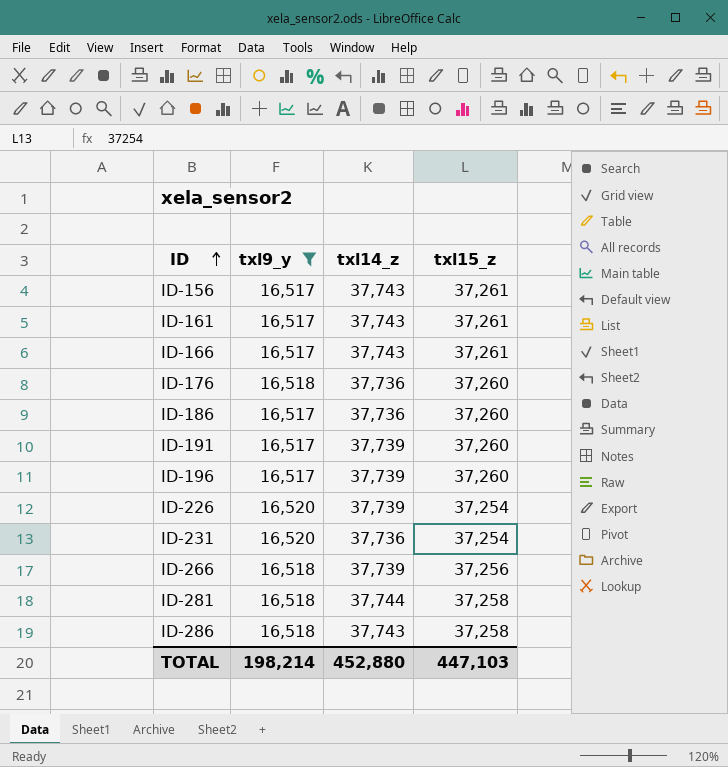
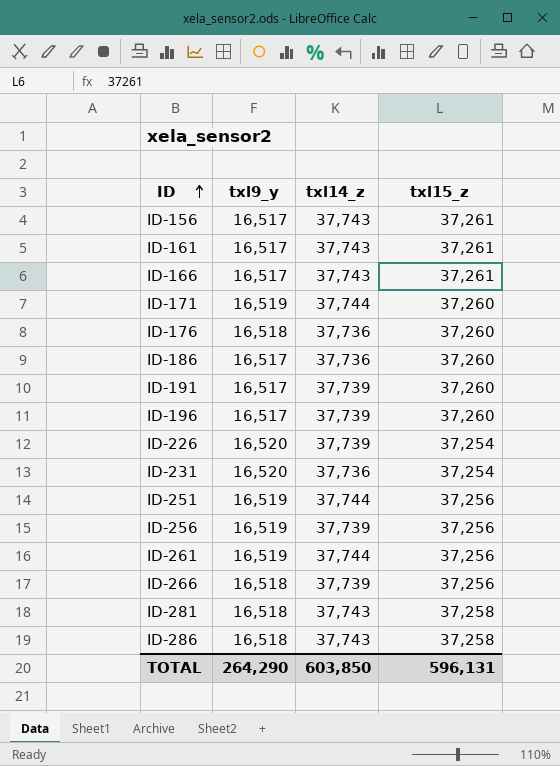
filter: txl9_y != 16,519 -> none
ID-281 | txl14_z: 37,744 -> 37,743
TOTAL | txl9_y: 198,214 -> 264,290
TOTAL | txl14_z: 452,880 -> 603,850
TOTAL | txl15_z: 447,103 -> 596,131

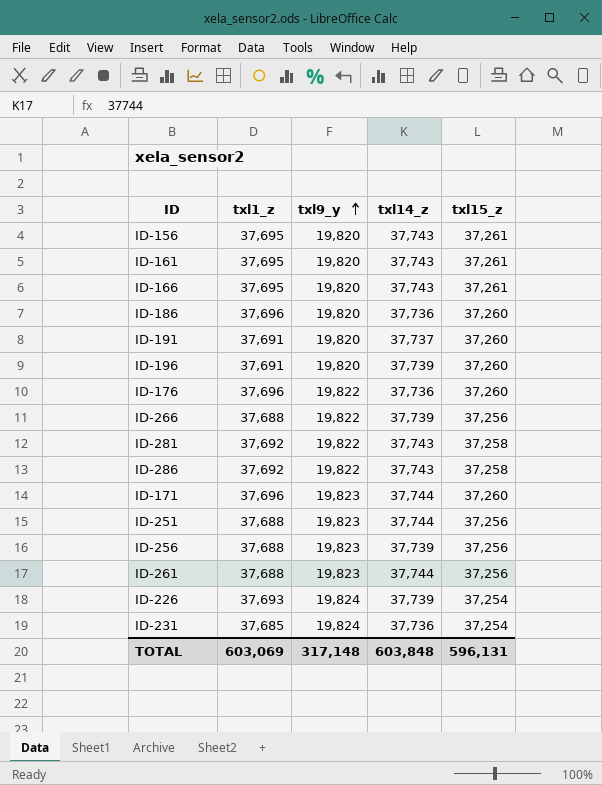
row order: ID ascending -> txl9_y ascending
column txl1_z | position: none -> 2
ID-156 | txl9_y: 16,517 -> 19,820
ID-161 | txl9_y: 16,517 -> 19,820
ID-166 | txl9_y: 16,517 -> 19,820
ID-186 | txl9_y: 16,517 -> 19,820
ID-191 | txl9_y: 16,517 -> 19,820
ID-191 | txl14_z: 37,739 -> 37,737
ID-196 | txl9_y: 16,517 -> 19,820
ID-176 | txl9_y: 16,518 -> 19,822
ID-266 | txl9_y: 16,518 -> 19,822
ID-281 | txl9_y: 16,518 -> 19,822
ID-286 | txl9_y: 16,518 -> 19,822
ID-171 | txl9_y: 16,519 -> 19,823
ID-251 | txl9_y: 16,519 -> 19,823
ID-256 | txl9_y: 16,519 -> 19,823
ID-261 | txl9_y: 16,519 -> 19,823
ID-226 | txl9_y: 16,520 -> 19,824
ID-231 | txl9_y: 16,520 -> 19,824
TOTAL | txl9_y: 264,290 -> 317,148
TOTAL | txl14_z: 603,850 -> 603,848

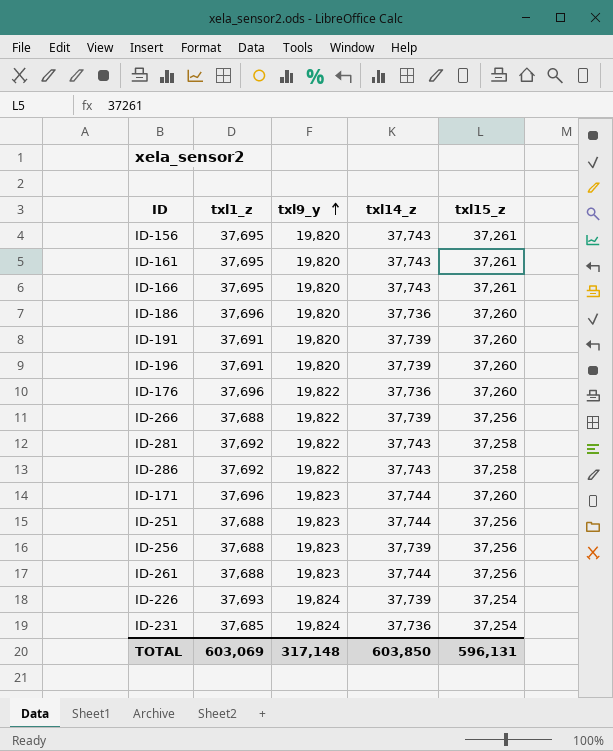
ID-191 | txl14_z: 37,737 -> 37,739
TOTAL | txl14_z: 603,848 -> 603,850

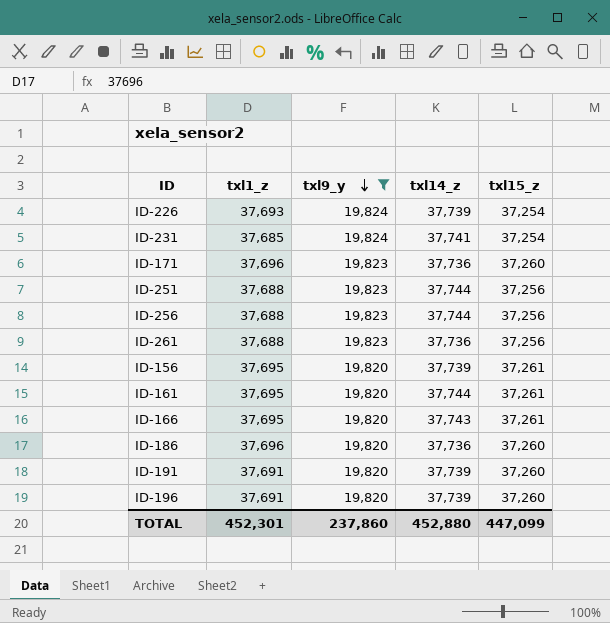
filter: none -> txl9_y != 19,822
row order: txl9_y ascending -> txl9_y descending
ID-231 | txl14_z: 37,736 -> 37,741
ID-171 | txl14_z: 37,744 -> 37,736
ID-256 | txl14_z: 37,739 -> 37,744
ID-261 | txl14_z: 37,744 -> 37,736
ID-156 | txl14_z: 37,743 -> 37,739
ID-161 | txl14_z: 37,743 -> 37,744
TOTAL | txl1_z: 603,069 -> 452,301
TOTAL | txl9_y: 317,148 -> 237,860
TOTAL | txl14_z: 603,850 -> 452,880
TOTAL | txl15_z: 596,131 -> 447,099

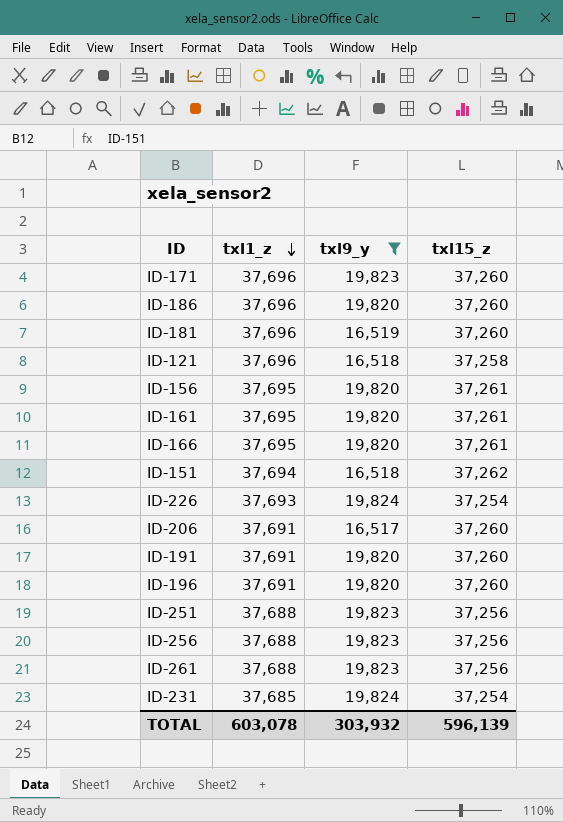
row order: txl9_y descending -> txl1_z descending
column txl14_z | position: 4 -> none
row ID-181: none -> 37,696 | 16,519 | 37,260
row ID-121: none -> 37,696 | 16,518 | 37,258
row ID-151: none -> 37,694 | 16,518 | 37,262
row ID-206: none -> 37,691 | 16,517 | 37,260
TOTAL | txl1_z: 452,301 -> 603,078
TOTAL | txl9_y: 237,860 -> 303,932
TOTAL | txl15_z: 447,099 -> 596,139

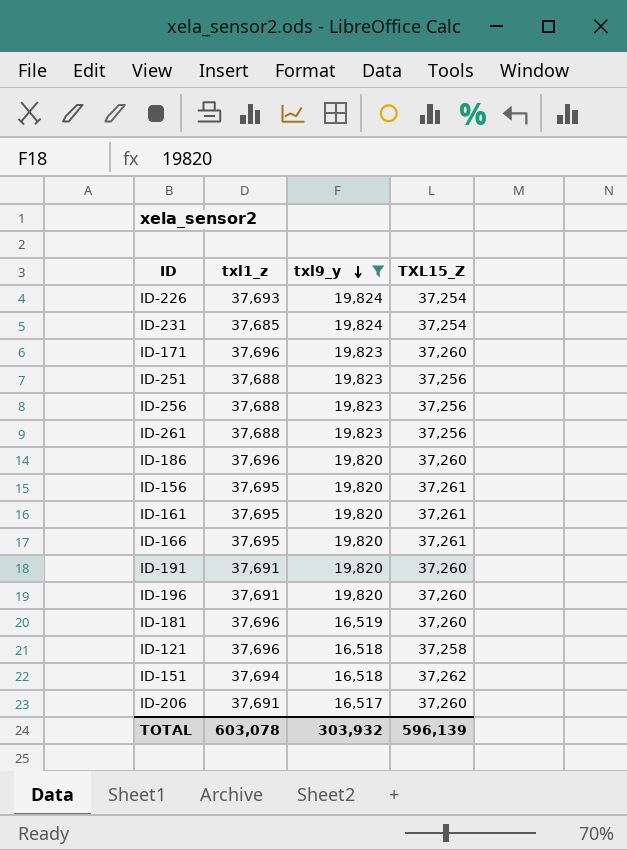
row order: txl1_z descending -> txl9_y descending
column name: txl15_z -> TXL15_Z

